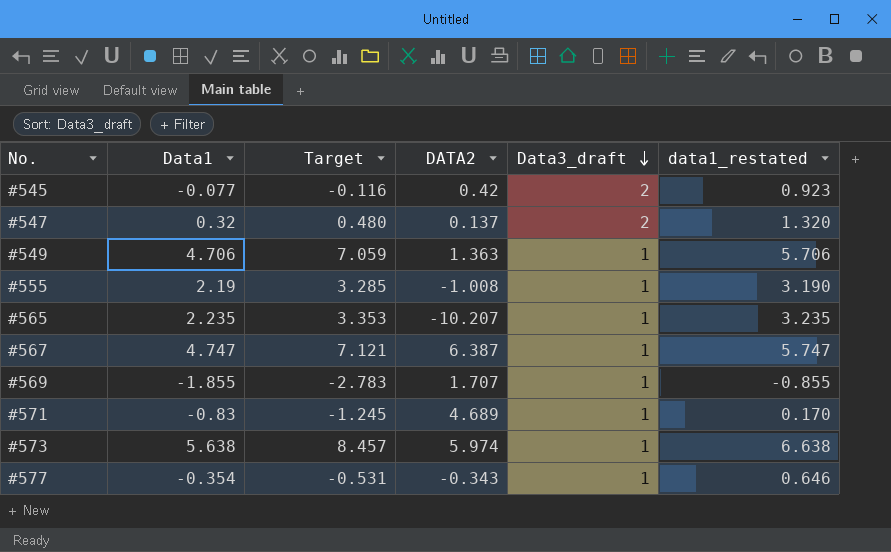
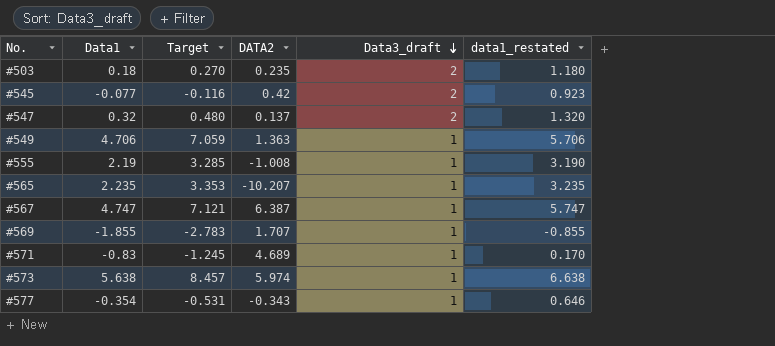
row #503: none -> 0.18 | 0.270 | 0.235 | 2 | 1.180

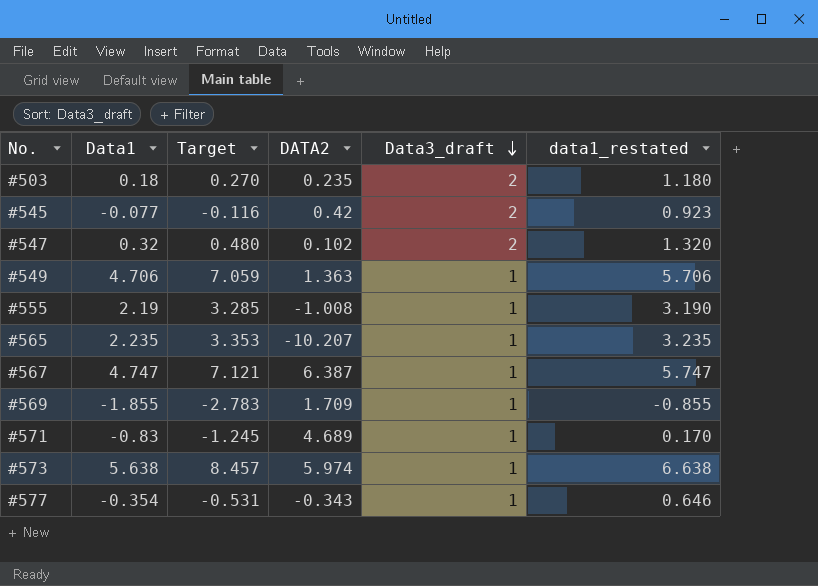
#547 | DATA2: 0.137 -> 0.102
#569 | DATA2: 1.707 -> 1.709

